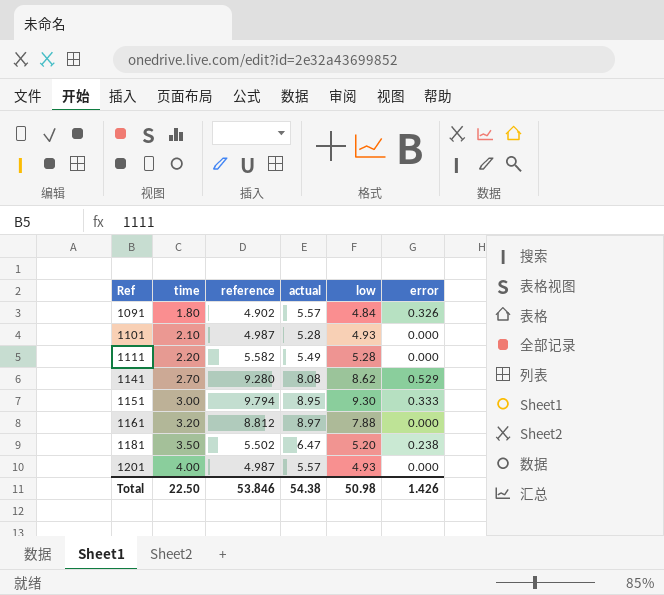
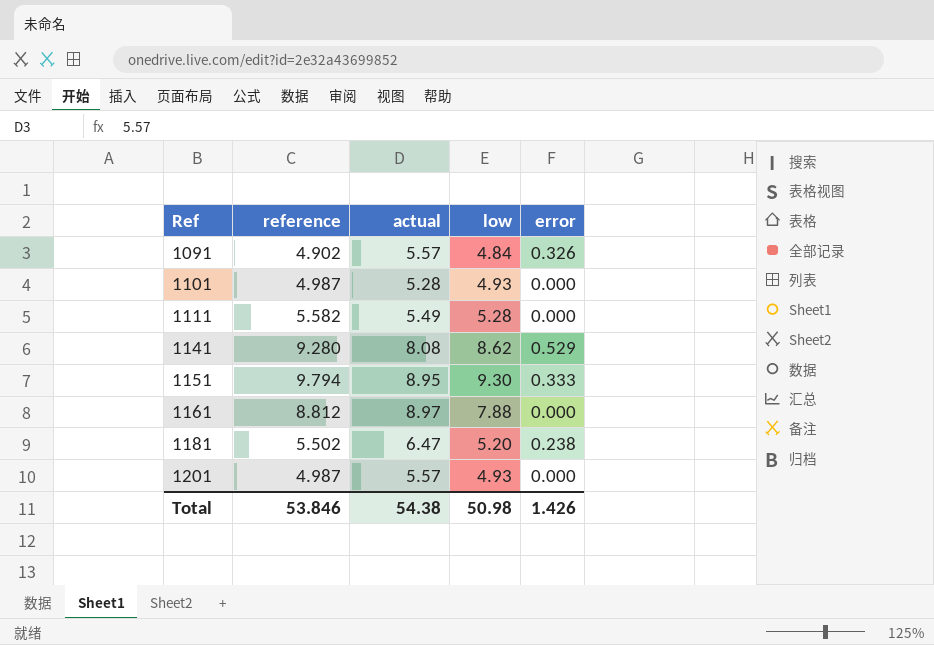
column time | position: 2 -> none

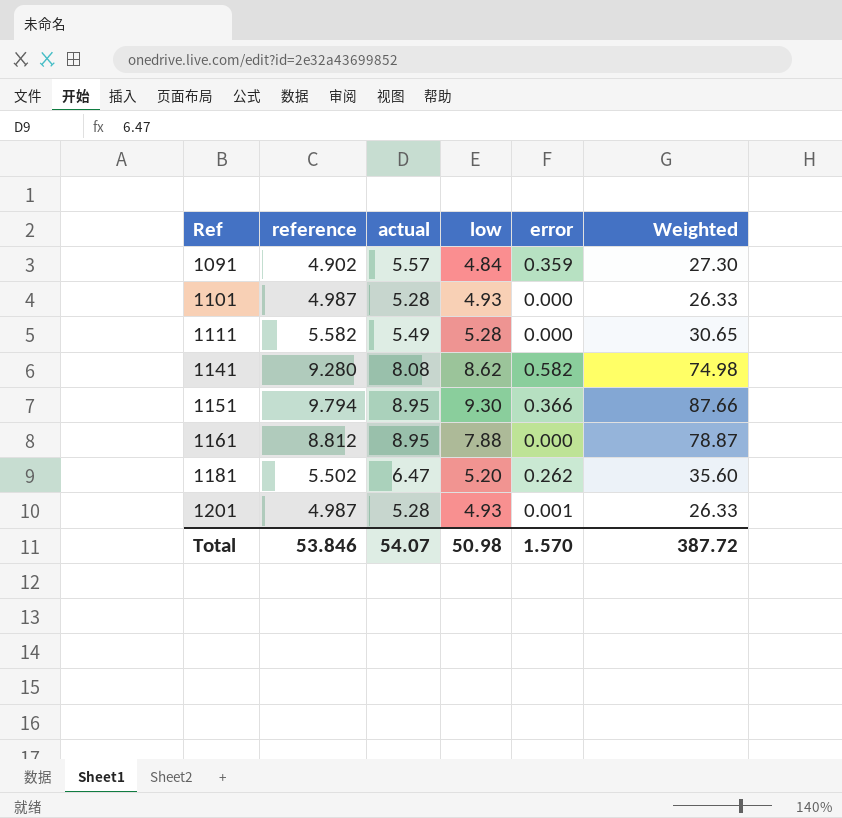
column Weighted | formula: none -> [reference] * [actual]
1091 | error: 0.326 -> 0.359
1141 | error: 0.529 -> 0.582
1151 | error: 0.333 -> 0.366
1161 | actual: 8.97 -> 8.95
1181 | error: 0.238 -> 0.262
1201 | actual: 5.57 -> 5.28
1201 | error: 0.000 -> 0.001
Total | actual: 54.38 -> 54.07
Total | error: 1.426 -> 1.570

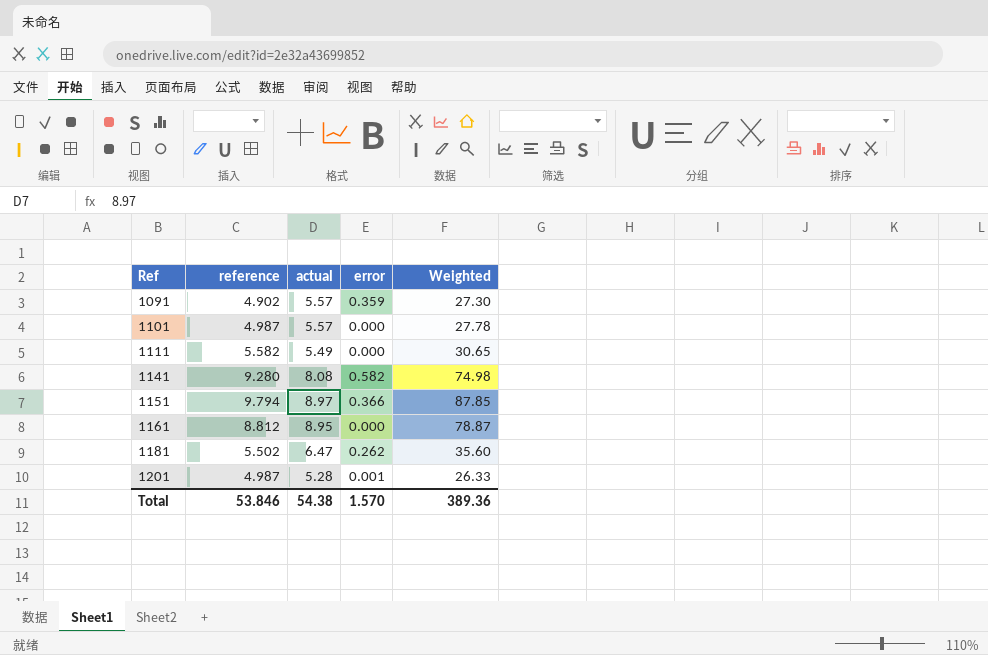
column low | position: 4 -> none
1101 | actual: 5.28 -> 5.57
1101 | Weighted: 26.33 -> 27.78
1151 | actual: 8.95 -> 8.97
1151 | Weighted: 87.66 -> 87.85
Total | actual: 54.07 -> 54.38
Total | Weighted: 387.72 -> 389.36

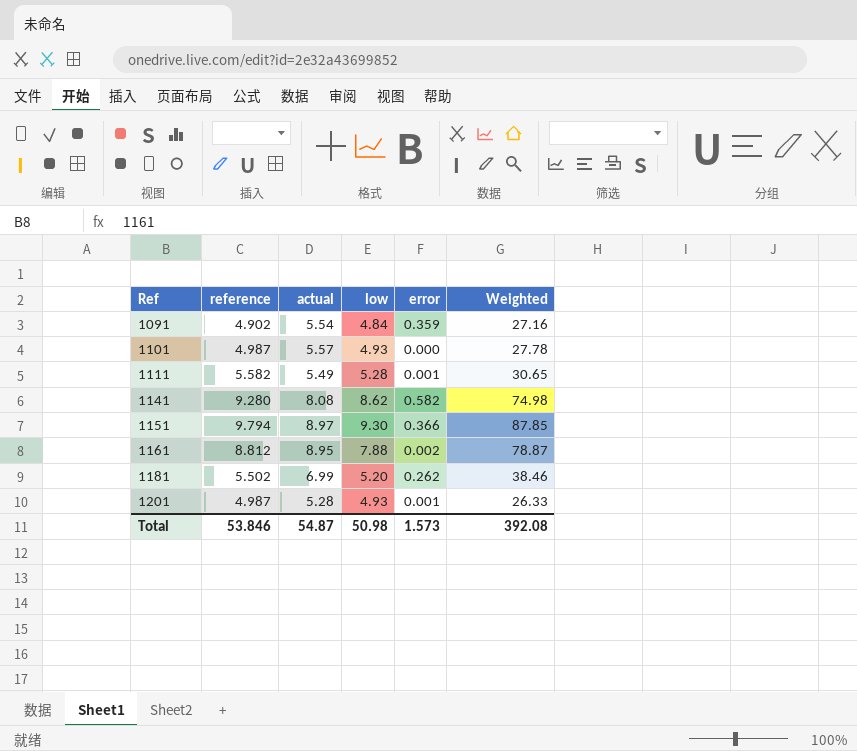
column low | position: none -> 4
1091 | actual: 5.57 -> 5.54
1091 | Weighted: 27.30 -> 27.16
1111 | error: 0.000 -> 0.001
1161 | error: 0.000 -> 0.002
1181 | actual: 6.47 -> 6.99
1181 | Weighted: 35.60 -> 38.46
Total | actual: 54.38 -> 54.87
Total | error: 1.570 -> 1.573
Total | Weighted: 389.36 -> 392.08

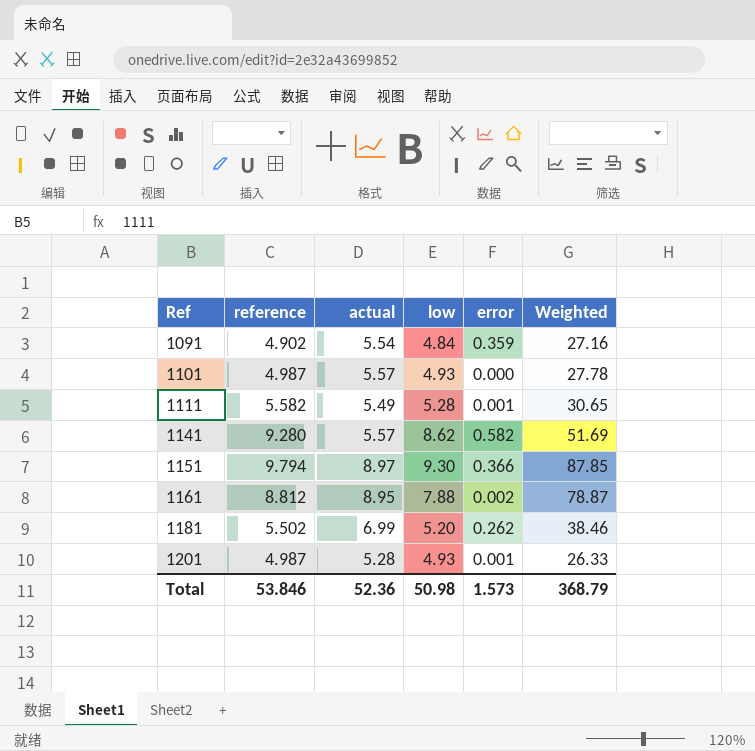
1141 | actual: 8.08 -> 5.57
1141 | Weighted: 74.98 -> 51.69
Total | actual: 54.87 -> 52.36
Total | Weighted: 392.08 -> 368.79

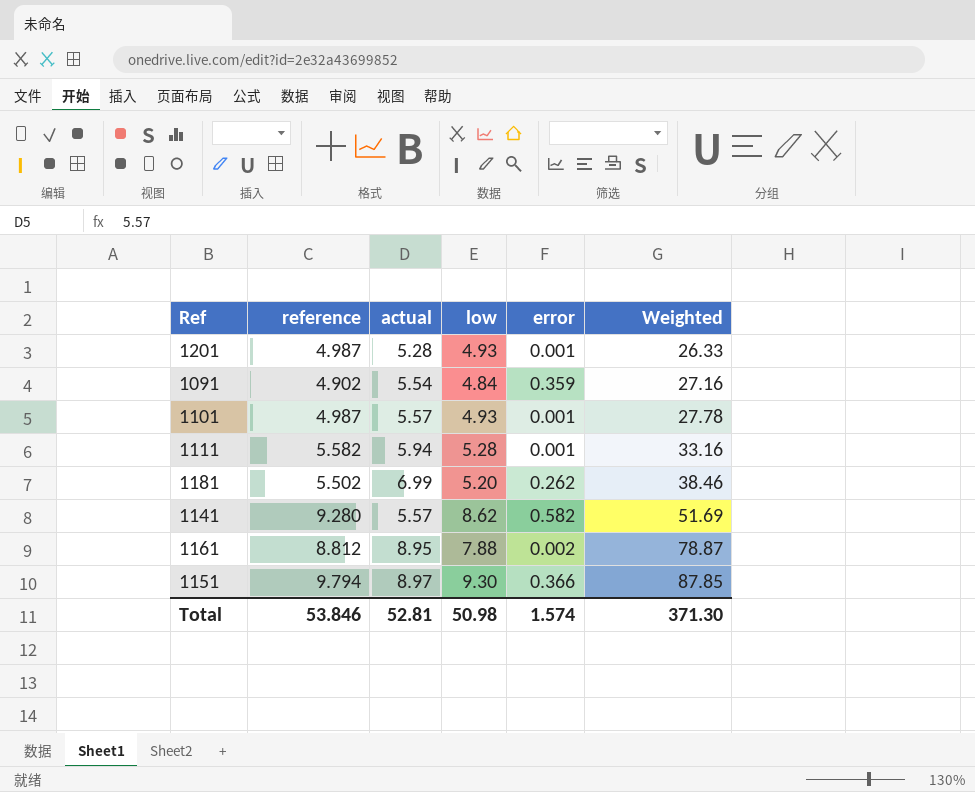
row order: Ref ascending -> Weighted ascending
1101 | error: 0.000 -> 0.001
1111 | actual: 5.49 -> 5.94
1111 | Weighted: 30.65 -> 33.16
Total | actual: 52.36 -> 52.81
Total | error: 1.573 -> 1.574
Total | Weighted: 368.79 -> 371.30

